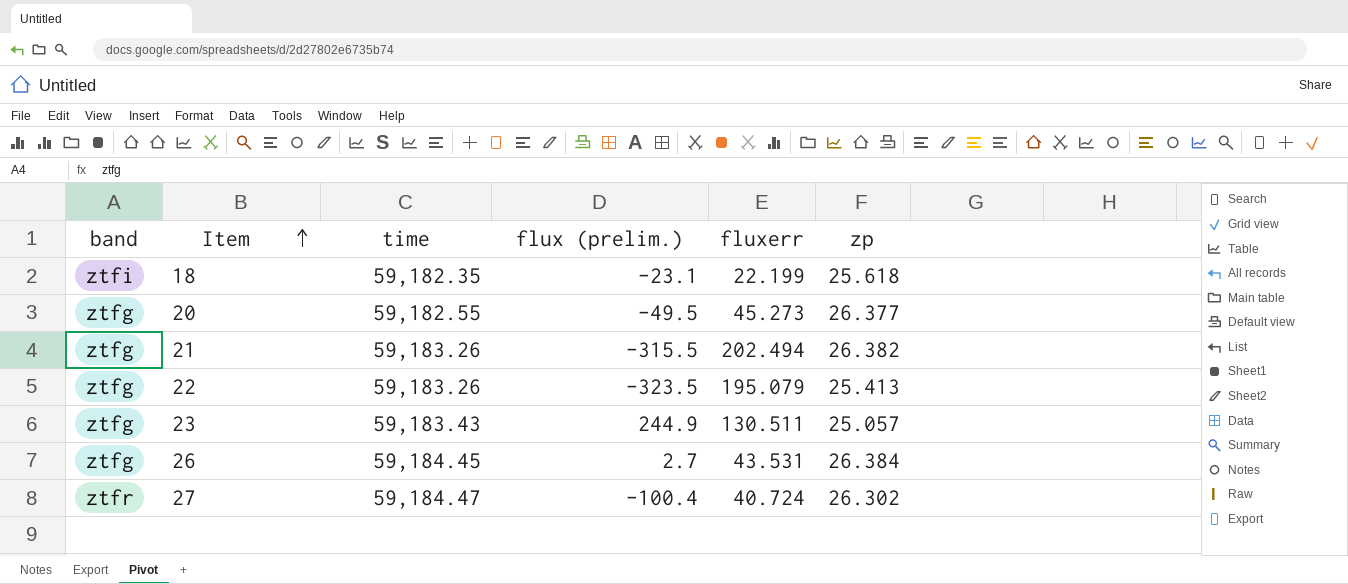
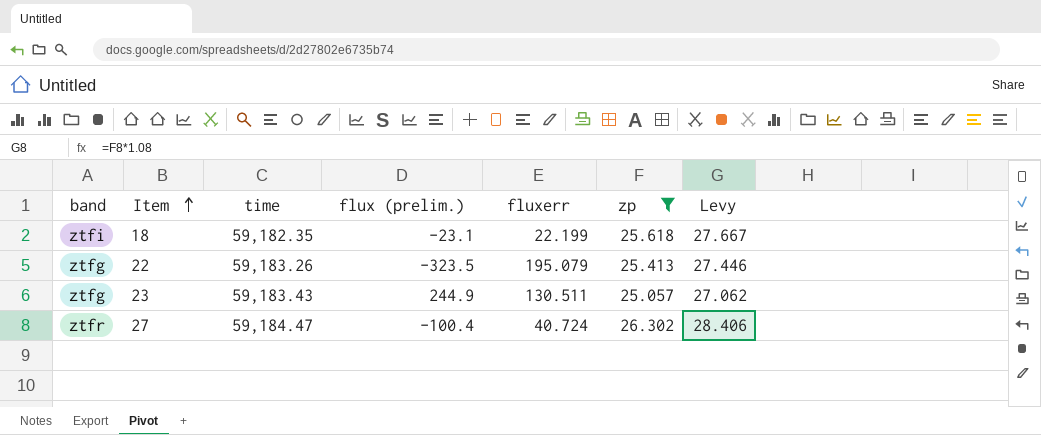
filter: none -> zp <= 26.302
column Levy | formula: none -> [zp] * 1.08

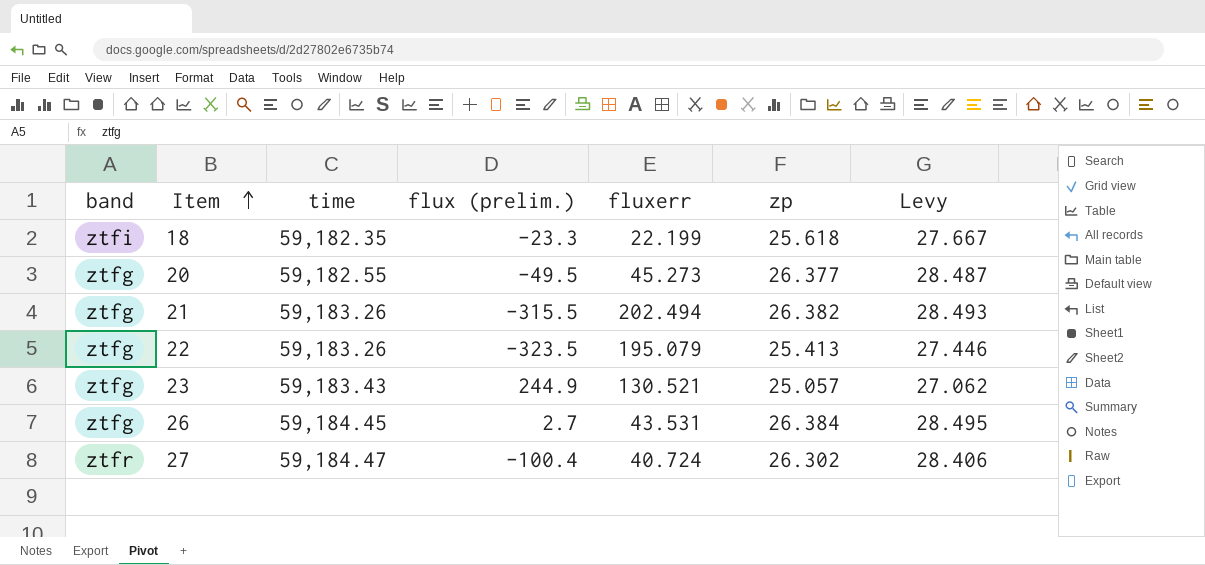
filter: zp <= 26.302 -> none
18 | flux (prelim.): -23.1 -> -23.3
23 | fluxerr: 130.511 -> 130.521

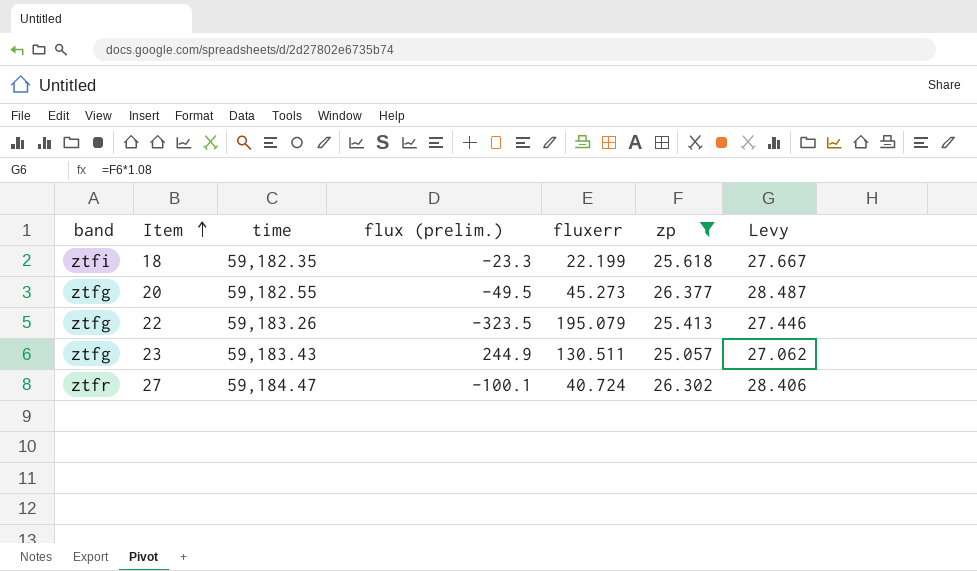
filter: none -> zp <= 26.377
23 | fluxerr: 130.521 -> 130.511
27 | flux (prelim.): -100.4 -> -100.1

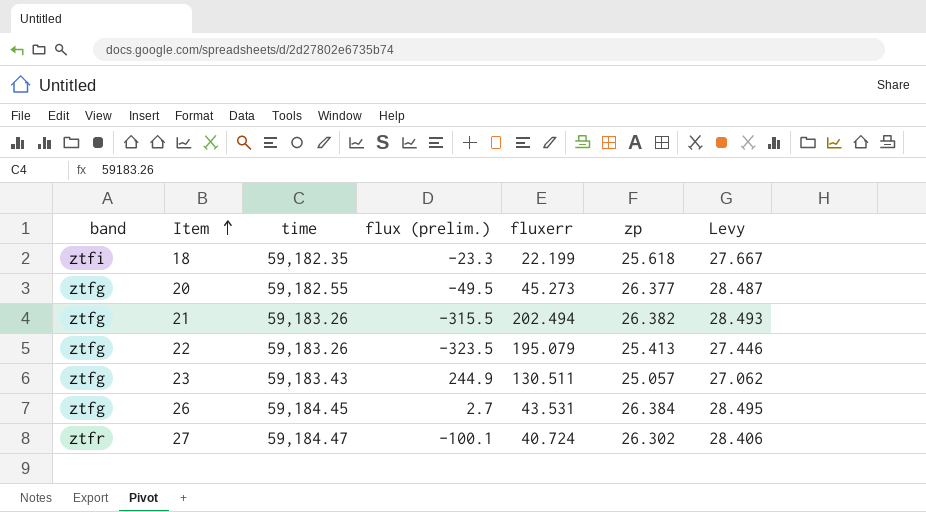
filter: zp <= 26.377 -> none

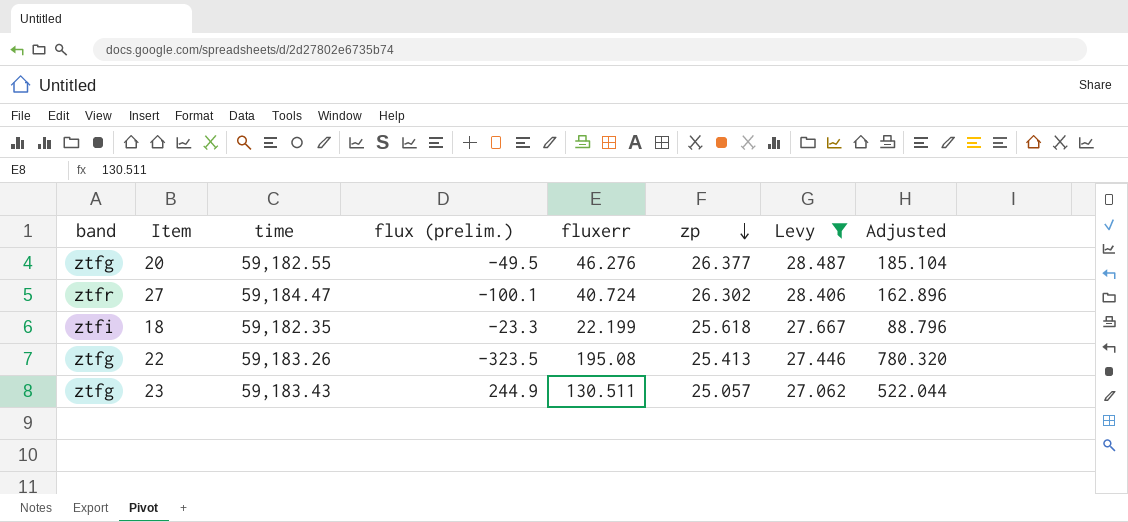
filter: none -> Levy <= 28.487
row order: Item ascending -> zp descending
column Adjusted | formula: none -> [fluxerr] * 4
20 | fluxerr: 45.273 -> 46.276
22 | fluxerr: 195.079 -> 195.08

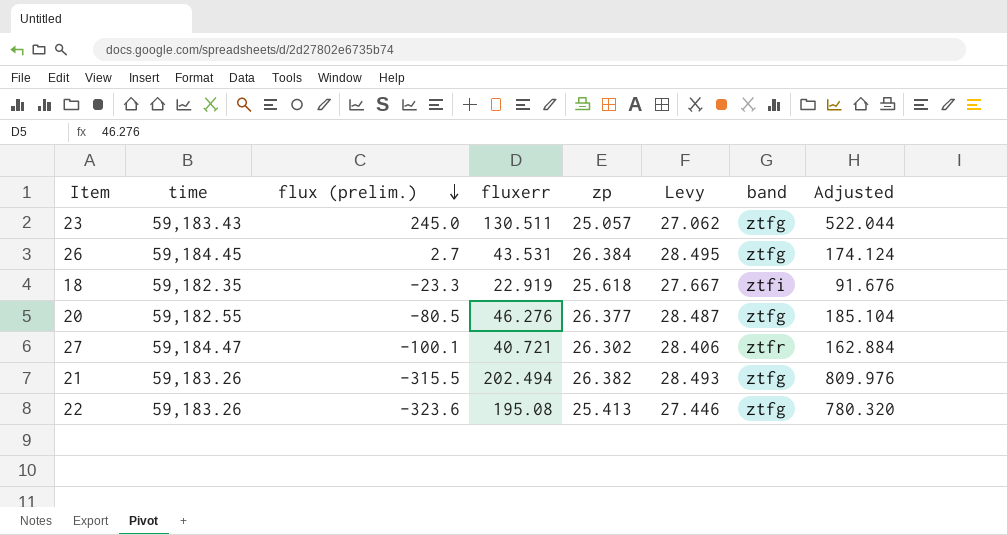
filter: Levy <= 28.487 -> none
row order: zp descending -> flux (prelim.) descending
column band | position: 1 -> 7
23 | flux (prelim.): 244.9 -> 245.0
18 | fluxerr: 22.199 -> 22.919
18 | Adjusted: 88.796 -> 91.676
20 | flux (prelim.): -49.5 -> -80.5
27 | fluxerr: 40.724 -> 40.721
27 | Adjusted: 162.896 -> 162.884
22 | flux (prelim.): -323.5 -> -323.6

